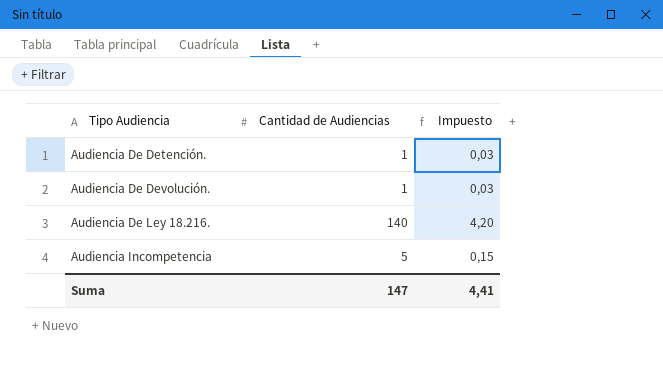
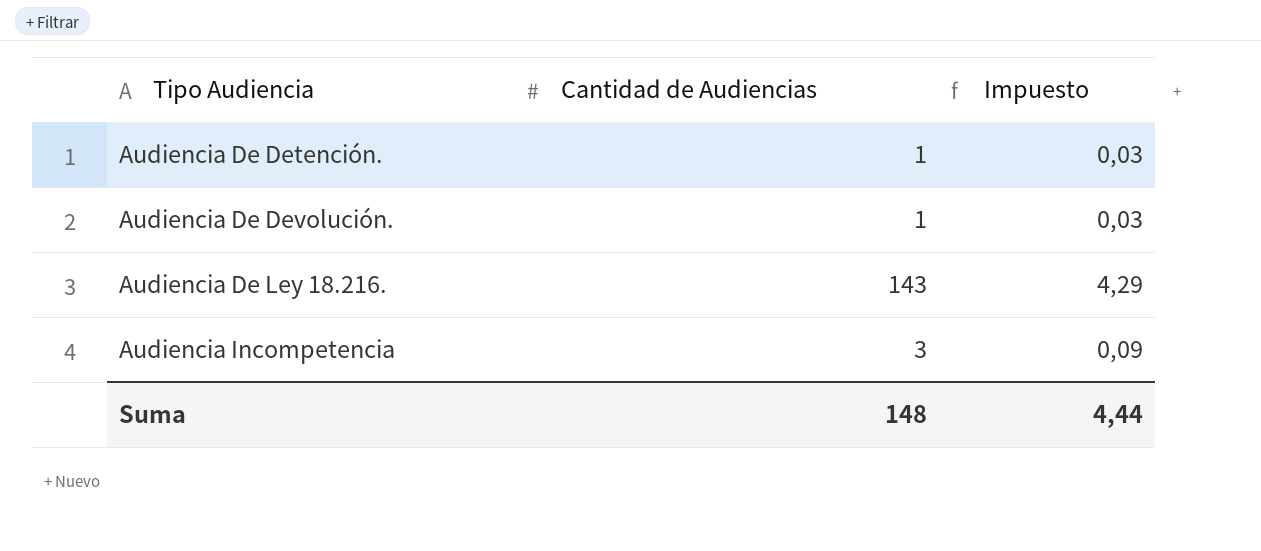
Audiencia De Ley 18.216. | Cantidad de Audiencias: 140 -> 143
Audiencia De Ley 18.216. | Impuesto: 4,20 -> 4,29
Audiencia Incompetencia | Cantidad de Audiencias: 5 -> 3
Audiencia Incompetencia | Impuesto: 0,15 -> 0,09
Suma | Cantidad de Audiencias: 147 -> 148
Suma | Impuesto: 4,41 -> 4,44

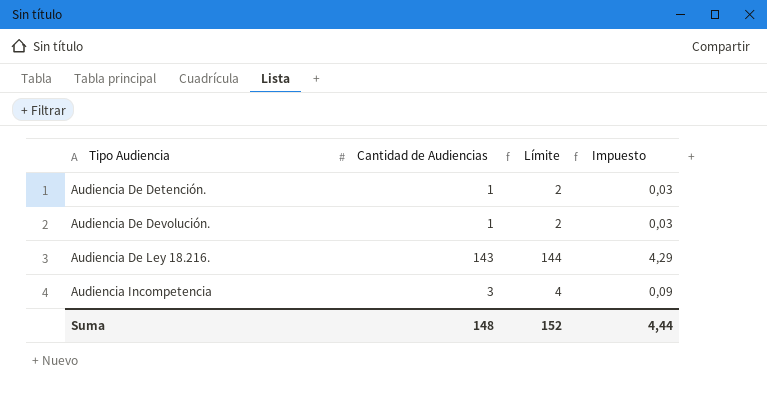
column Límite | formula: none -> [Cantidad de Audiencias] + 1

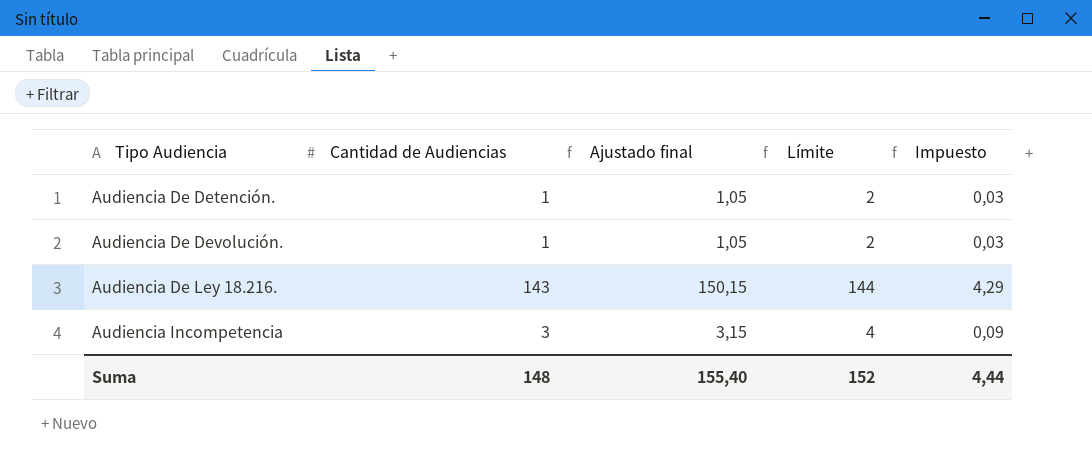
column Ajustado final | formula: none -> [Cantidad de Audiencias] * 1,05

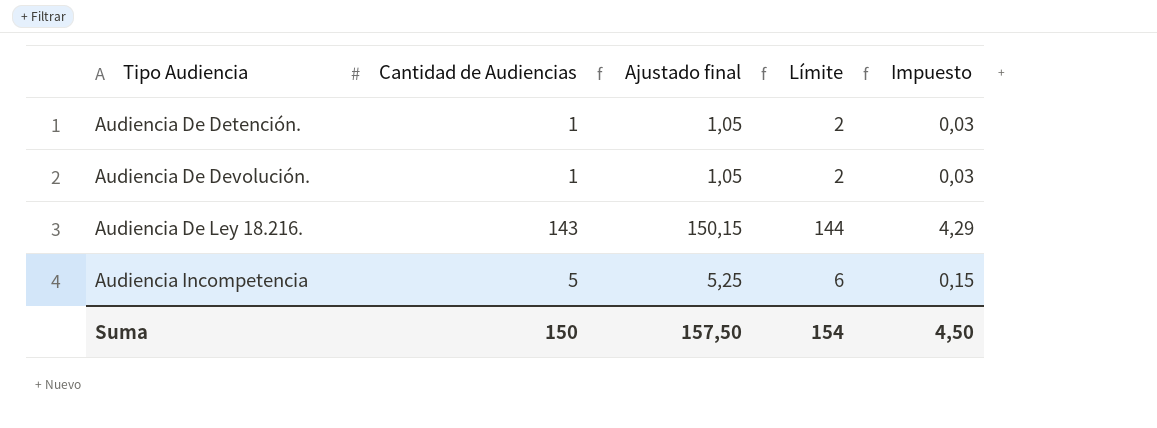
Audiencia Incompetencia | Cantidad de Audiencias: 3 -> 5
Audiencia Incompetencia | Ajustado final: 3,15 -> 5,25
Audiencia Incompetencia | Límite: 4 -> 6
Audiencia Incompetencia | Impuesto: 0,09 -> 0,15
Suma | Cantidad de Audiencias: 148 -> 150
Suma | Ajustado final: 155,40 -> 157,50
Suma | Límite: 152 -> 154
Suma | Impuesto: 4,44 -> 4,50

